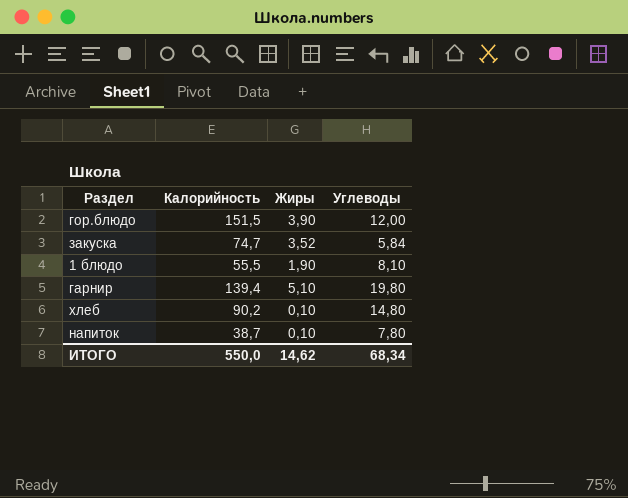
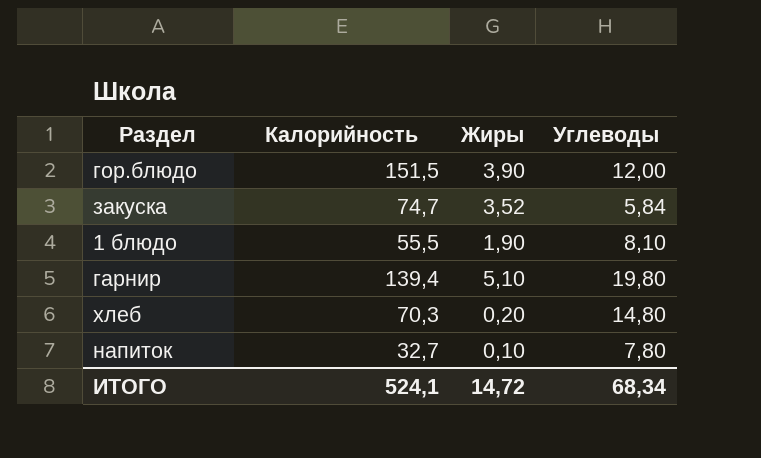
хлеб | Калорийность: 90,2 -> 70,3
хлеб | Жиры: 0,10 -> 0,20
напиток | Калорийность: 38,7 -> 32,7
ИТОГО | Калорийность: 550,0 -> 524,1
ИТОГО | Жиры: 14,62 -> 14,72

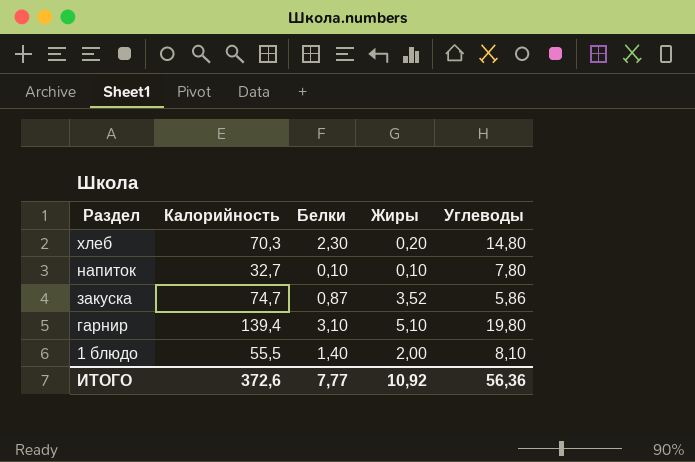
row order: none -> Раздел descending
column Белки | position: none -> 3
row гор.блюдо: 151,5 | 3,90 | 12,00 -> none
закуска | Углеводы: 5,84 -> 5,86
1 блюдо | Жиры: 1,90 -> 2,00
ИТОГО | Калорийность: 524,1 -> 372,6
ИТОГО | Жиры: 14,72 -> 10,92
ИТОГО | Углеводы: 68,34 -> 56,36

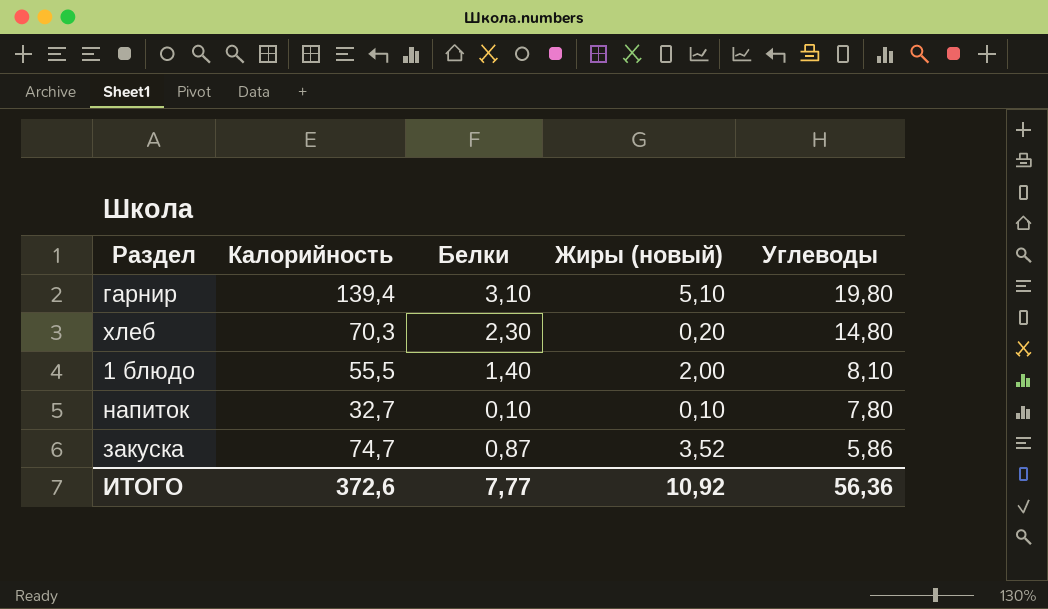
row order: Раздел descending -> Углеводы descending
column name: Жиры -> Жиры (новый)

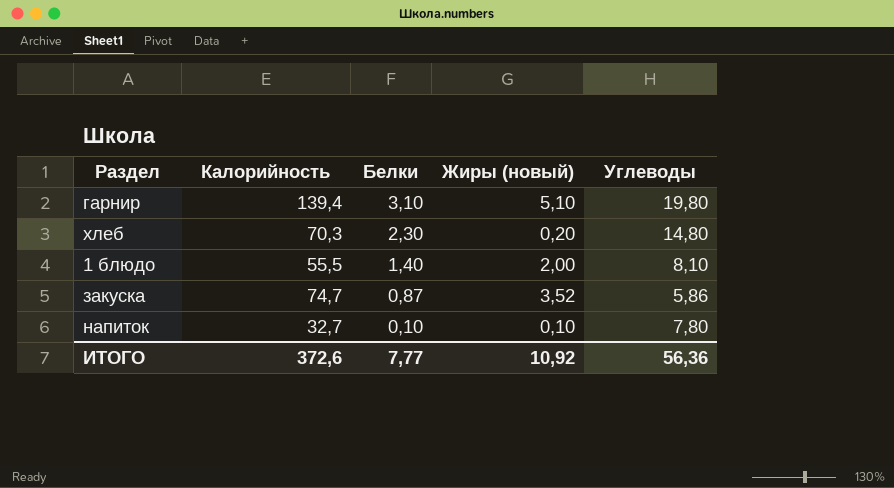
row order: Углеводы descending -> Белки descending

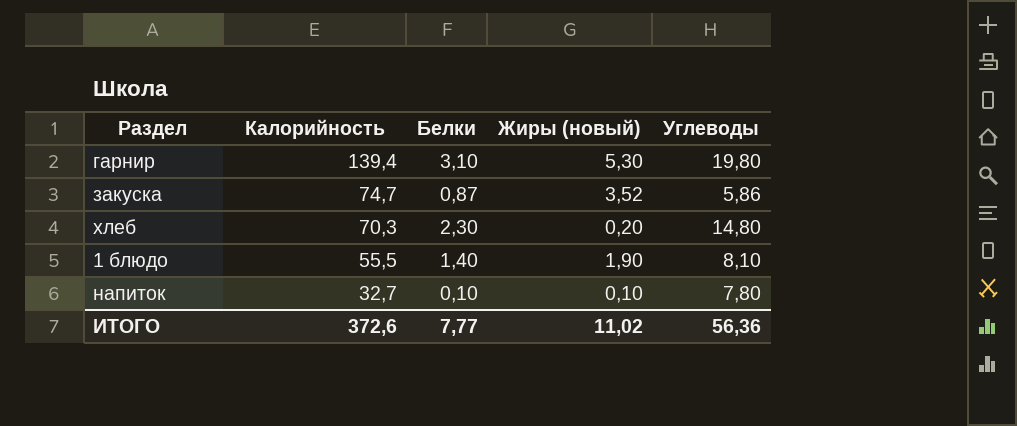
row order: Белки descending -> Калорийность descending
гарнир | Жиры (новый): 5,10 -> 5,30
1 блюдо | Жиры (новый): 2,00 -> 1,90
ИТОГО | Жиры (новый): 10,92 -> 11,02

